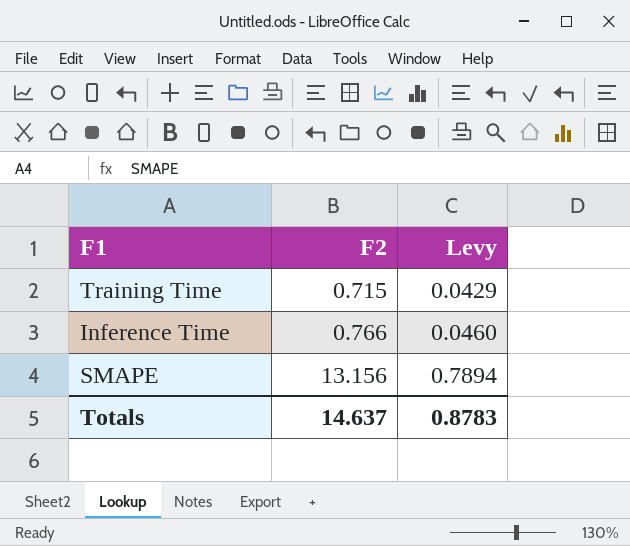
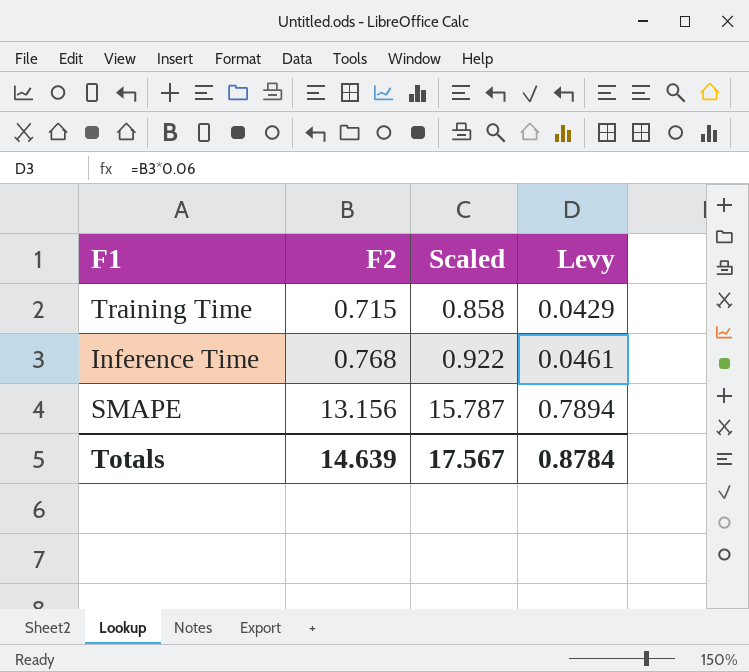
column Scaled | formula: none -> [F2] * 1.2
Inference Time | F2: 0.766 -> 0.768
Inference Time | Levy: 0.0460 -> 0.0461
Totals | F2: 14.637 -> 14.639
Totals | Levy: 0.8783 -> 0.8784

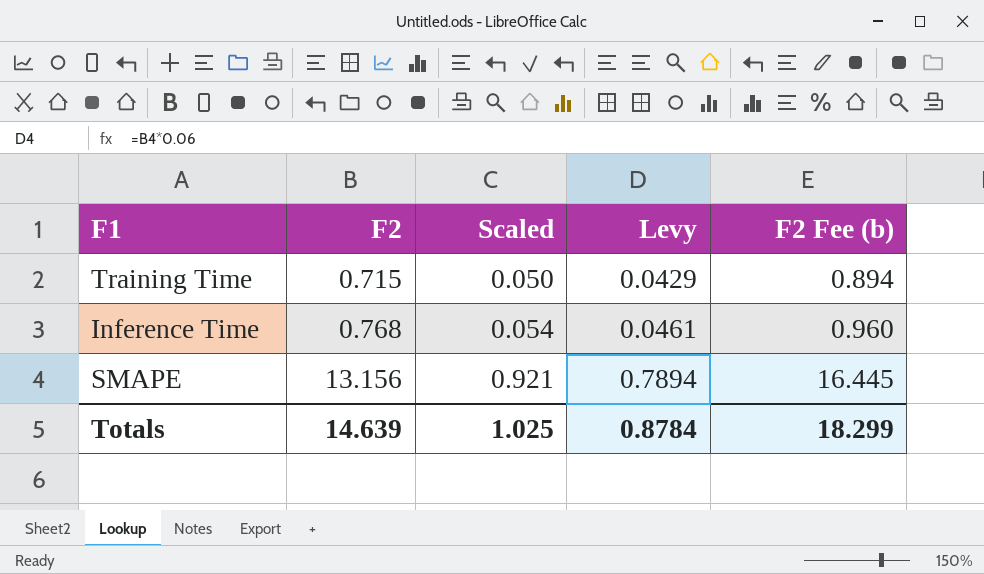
column Scaled | formula: [F2] * 1.2 -> [F2] * 0.07
column F2 Fee (b) | formula: none -> [F2] * 1.25
Totals | Scaled: 17.567 -> 1.025

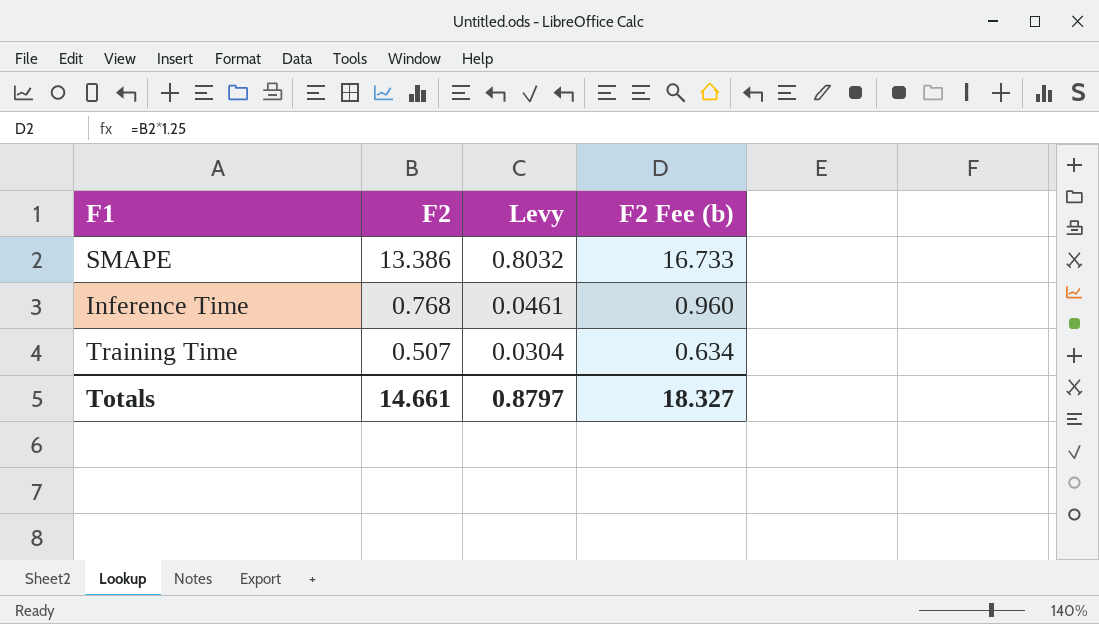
row order: F2 ascending -> F2 descending
column Scaled | formula: [F2] * 0.07 -> none
SMAPE | F2: 13.156 -> 13.386
SMAPE | Levy: 0.7894 -> 0.8032
SMAPE | F2 Fee (b): 16.445 -> 16.733
Training Time | F2: 0.715 -> 0.507
Training Time | Levy: 0.0429 -> 0.0304
Training Time | F2 Fee (b): 0.894 -> 0.634
Totals | F2: 14.639 -> 14.661
Totals | Levy: 0.8784 -> 0.8797
Totals | F2 Fee (b): 18.299 -> 18.327

